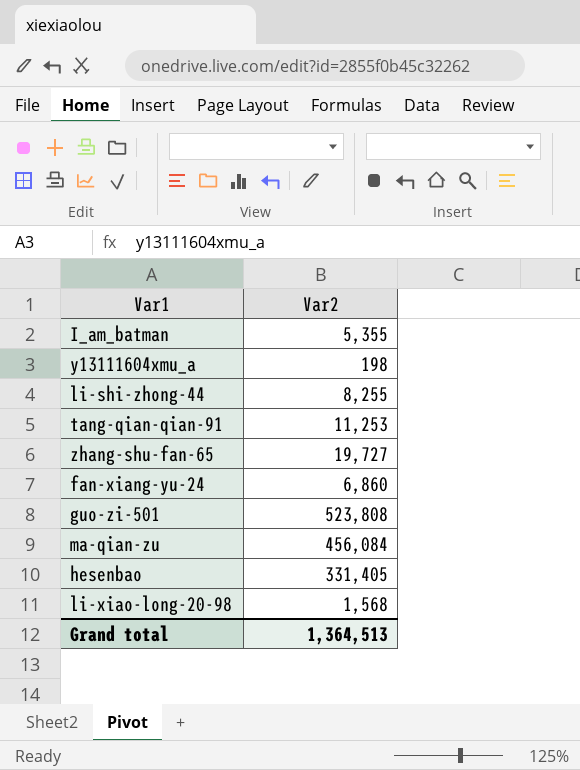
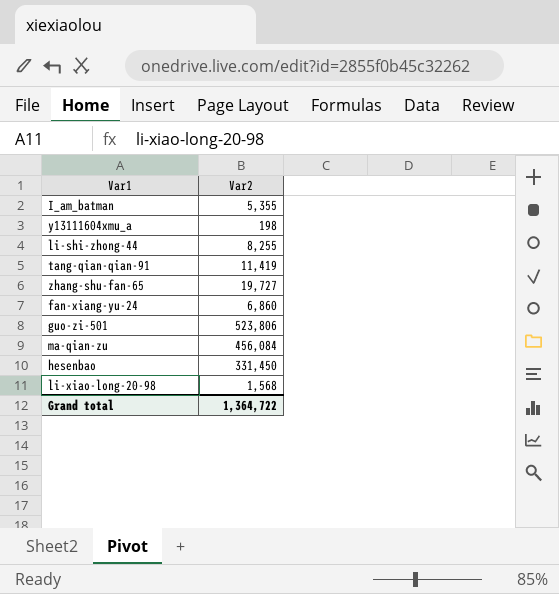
tang-qian-qian-91 | Var2: 11,253 -> 11,419
guo-zi-501 | Var2: 523,808 -> 523,806
hesenbao | Var2: 331,405 -> 331,450
Grand total | Var2: 1,364,513 -> 1,364,722

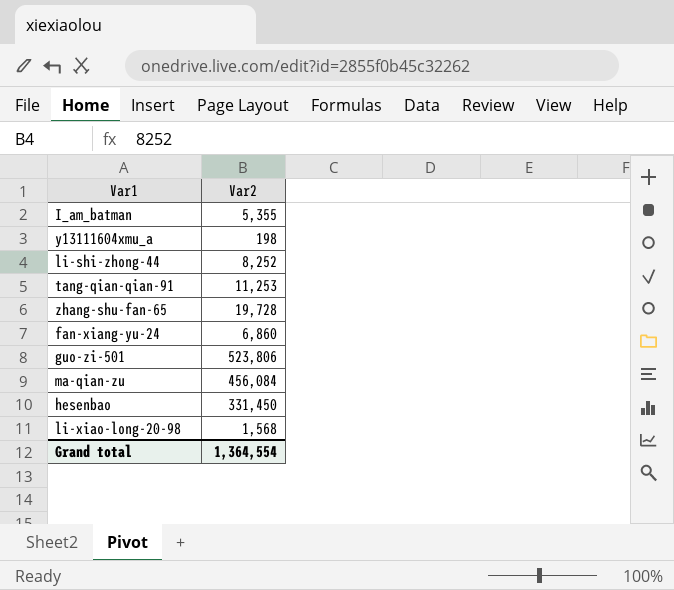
li-shi-zhong-44 | Var2: 8,255 -> 8,252
tang-qian-qian-91 | Var2: 11,419 -> 11,253
zhang-shu-fan-65 | Var2: 19,727 -> 19,728
Grand total | Var2: 1,364,722 -> 1,364,554

